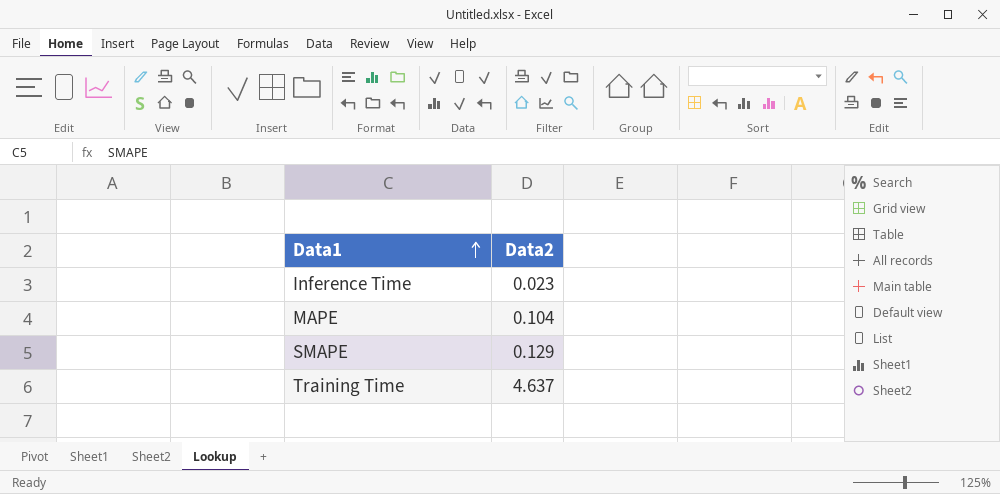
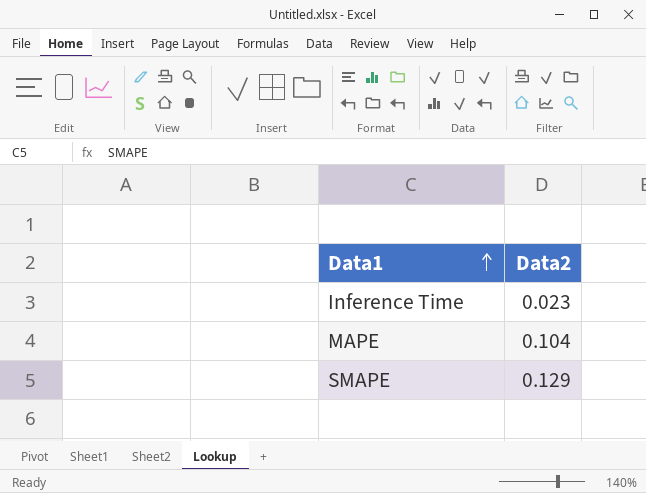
row Training Time: 4.637 -> none

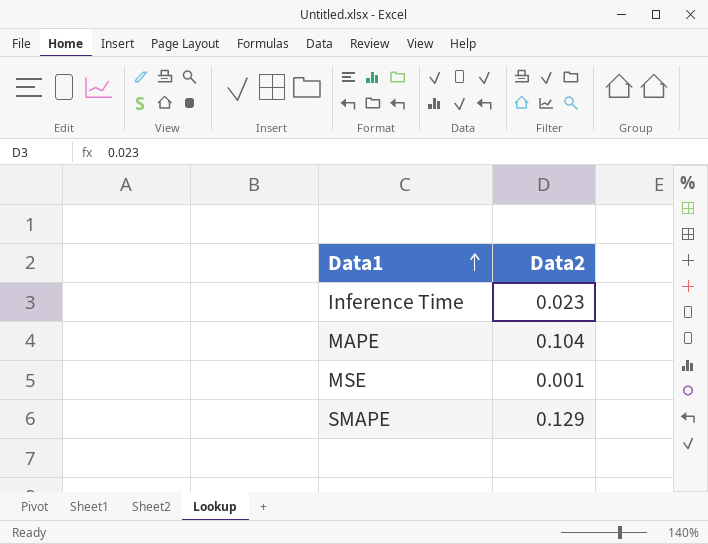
row MSE: none -> 0.001

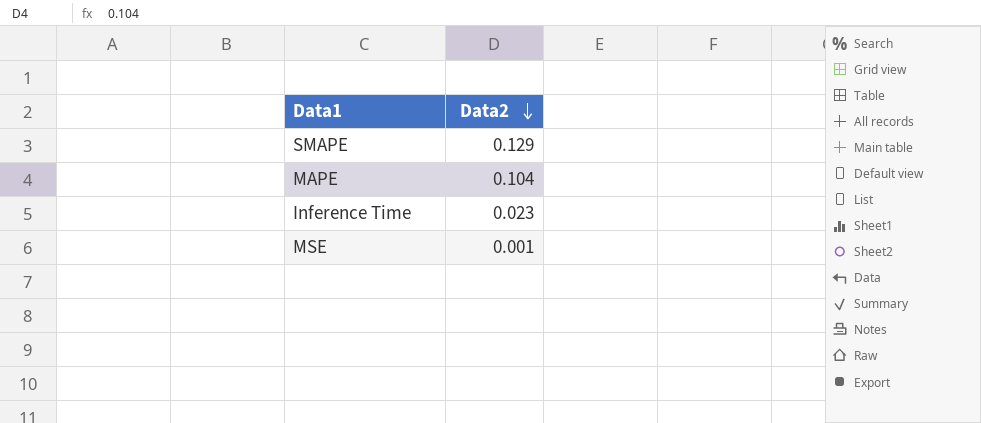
row order: Data1 ascending -> Data2 descending

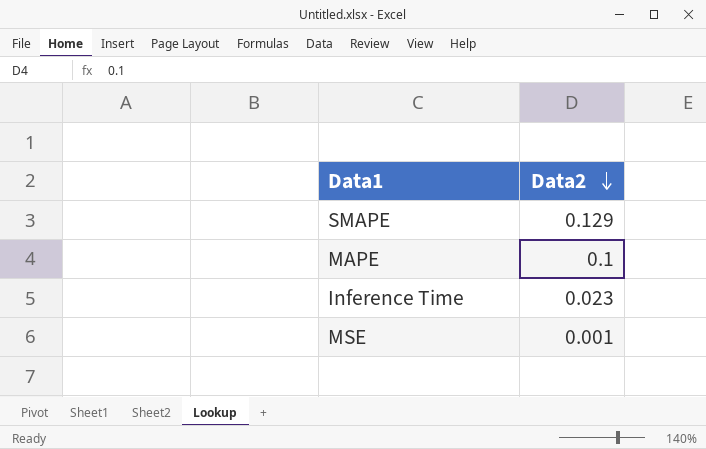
MAPE | Data2: 0.104 -> 0.1

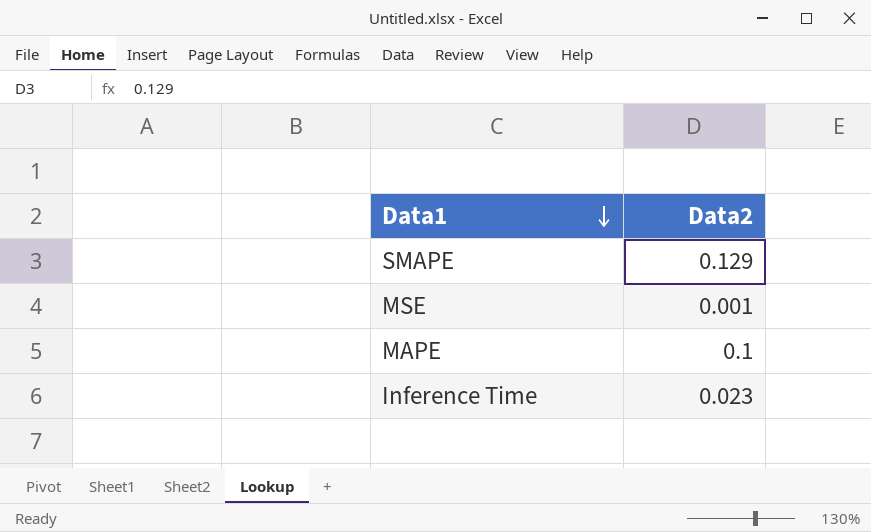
row order: Data2 descending -> Data1 descending

